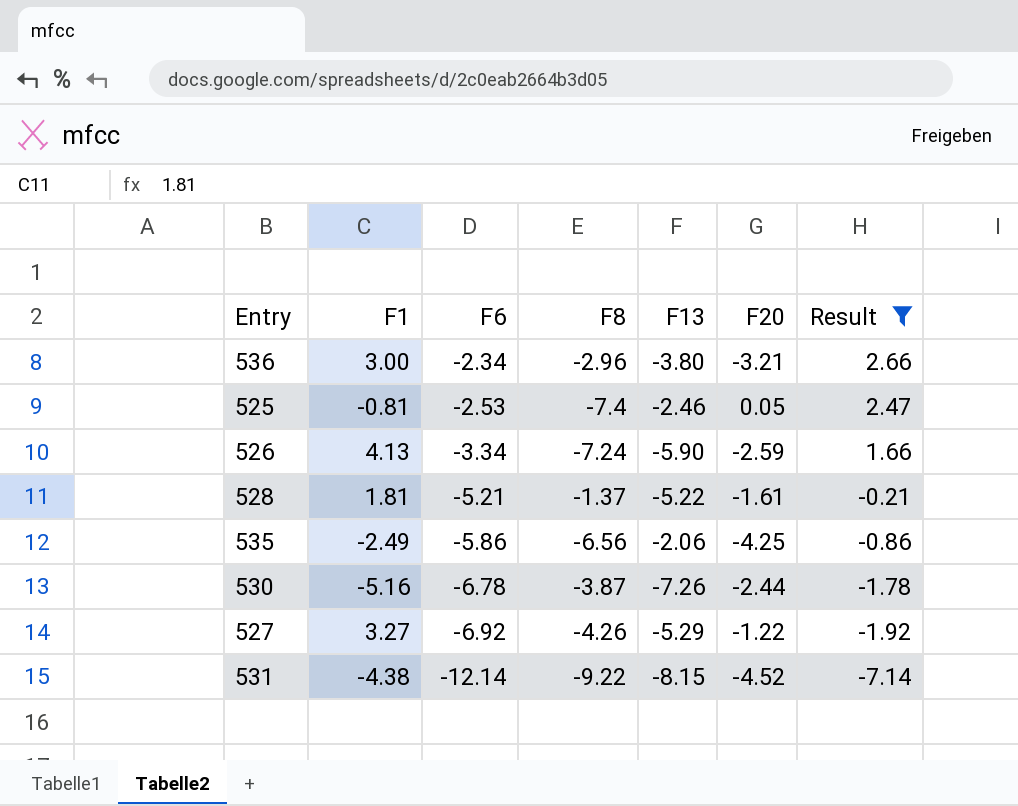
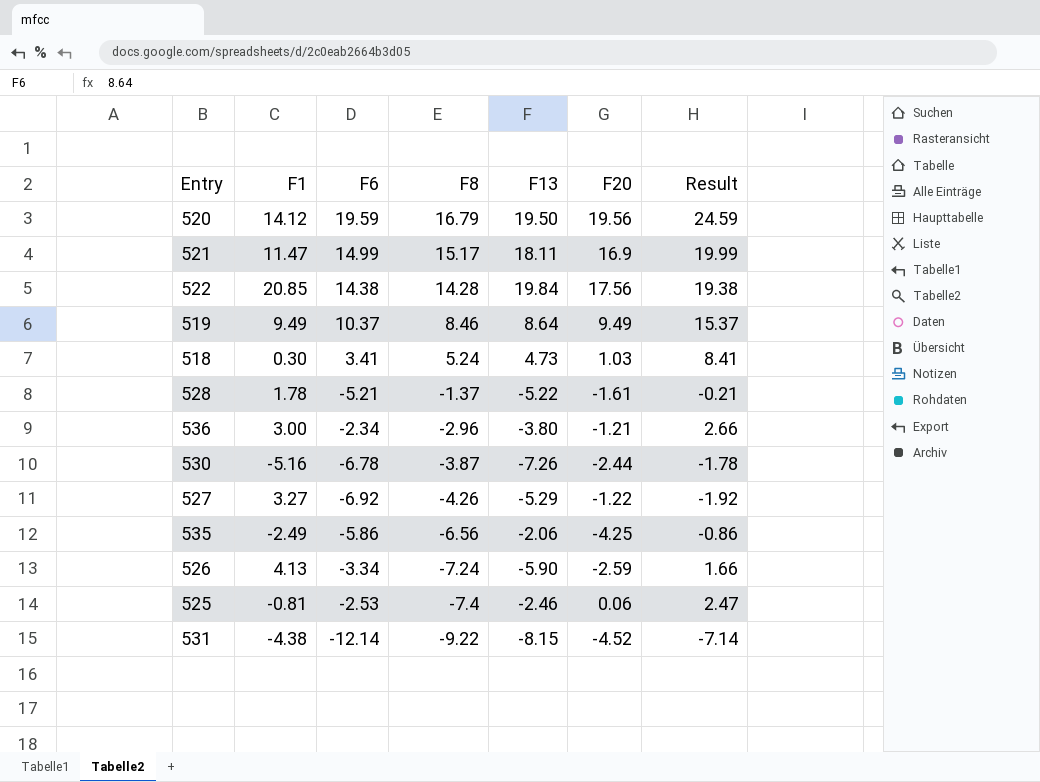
filter: Result <= 2.66 -> none
row order: F6 descending -> F8 descending
528 | F1: 1.81 -> 1.78
536 | F20: -3.21 -> -1.21
525 | F20: 0.05 -> 0.06

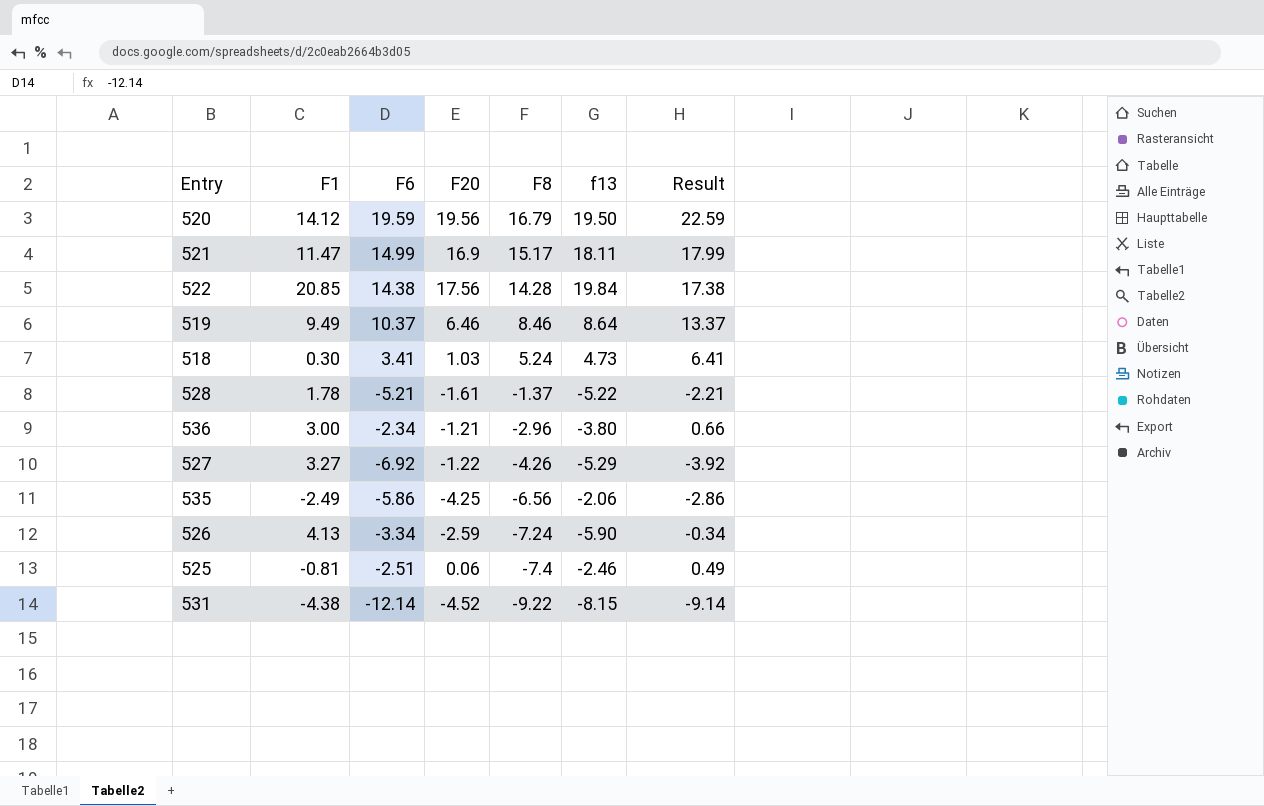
column F20 | position: 6 -> 4
column name: F13 -> f13
column Result | formula: [F6] + 5 -> [F6] + 3
row 530: -5.16 | -6.78 | -3.87 | -7.26 | -2.44 | -1.78 -> none
519 | F20: 9.49 -> 6.46
525 | F6: -2.53 -> -2.51

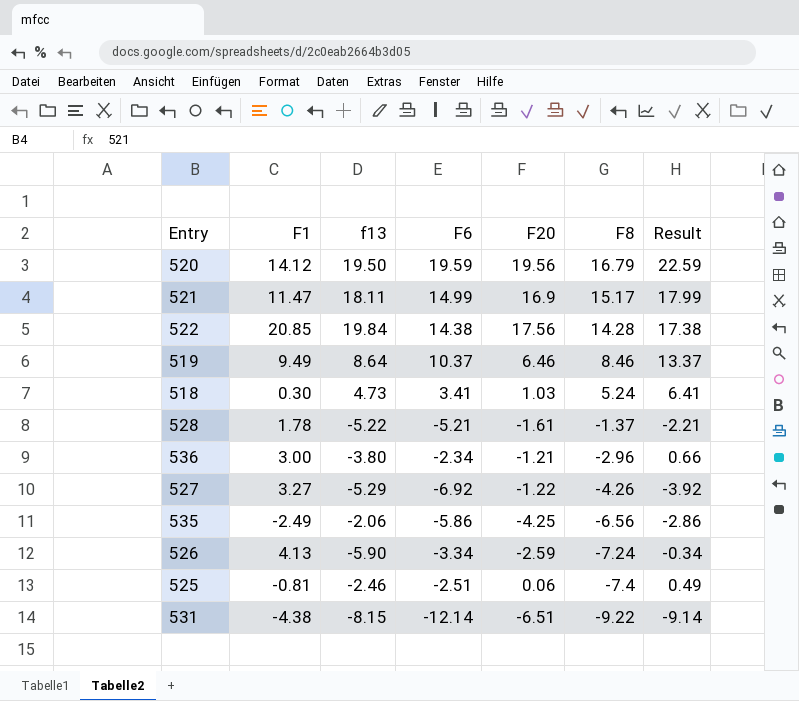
column f13 | position: 6 -> 3
531 | F20: -4.52 -> -6.51

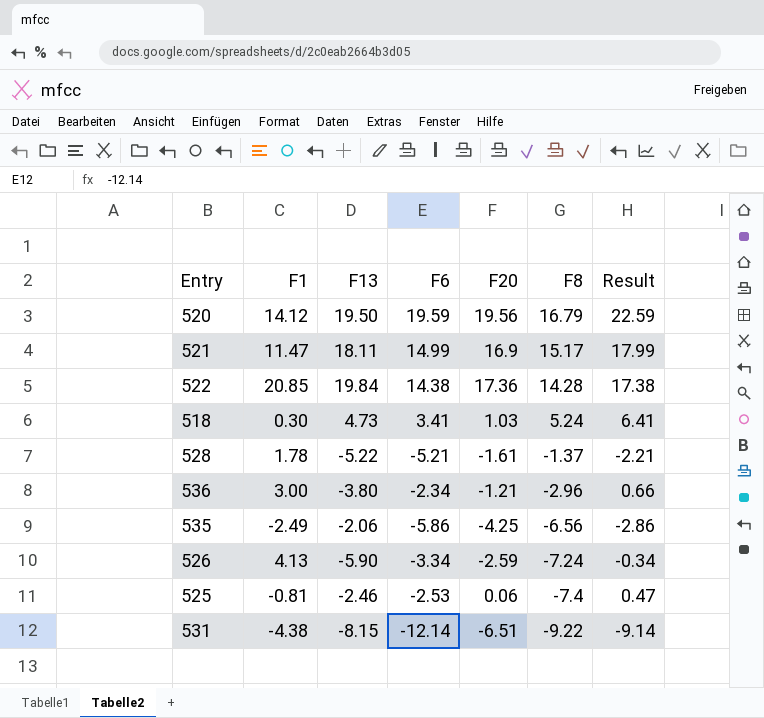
column name: f13 -> F13
row 519: 9.49 | 8.64 | 10.37 | 6.46 | 8.46 | 13.37 -> none
row 527: 3.27 | -5.29 | -6.92 | -1.22 | -4.26 | -3.92 -> none
522 | F20: 17.56 -> 17.36
525 | F6: -2.51 -> -2.53
525 | Result: 0.49 -> 0.47

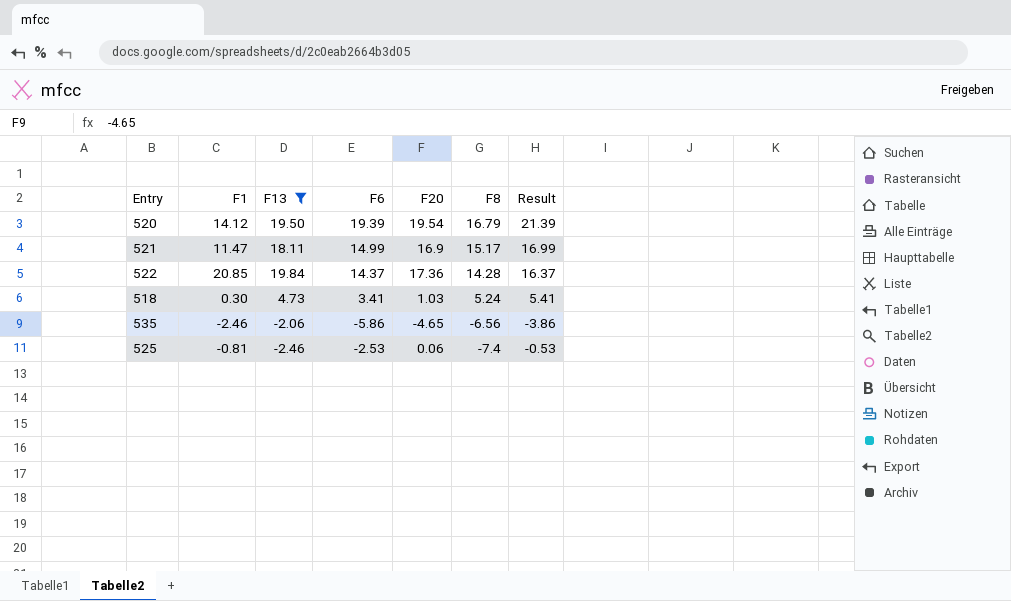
filter: none -> F13 >= -2.46
column Result | formula: [F6] + 3 -> [F6] + 2
520 | F6: 19.59 -> 19.39
520 | F20: 19.56 -> 19.54
522 | F6: 14.38 -> 14.37
535 | F1: -2.49 -> -2.46
535 | F20: -4.25 -> -4.65

